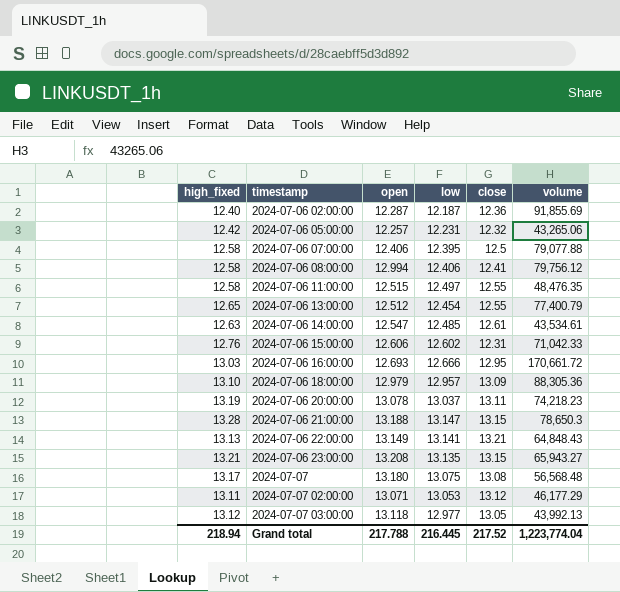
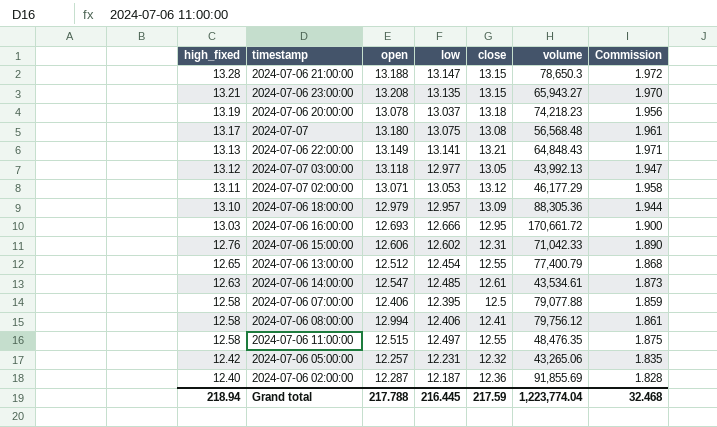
row order: timestamp ascending -> high_fixed descending
column Commission | formula: none -> [low] * 0.15
2024-07-06 20:00:00 | close: 13.11 -> 13.18
Grand total | close: 217.52 -> 217.59

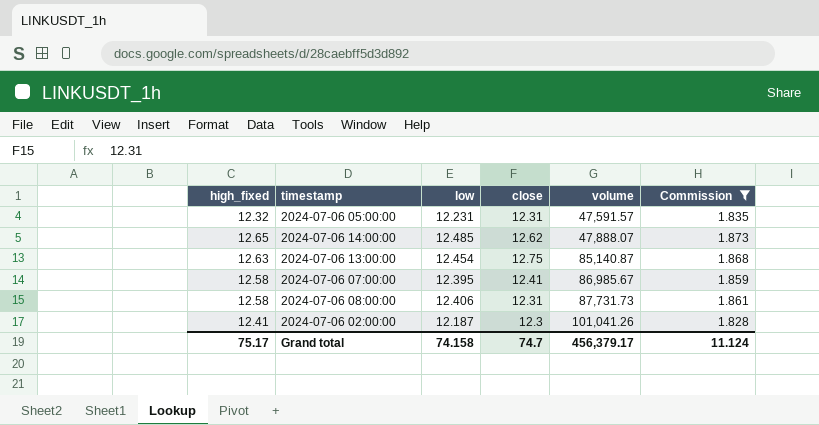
filter: none -> Commission <= 1.873
row order: high_fixed descending -> volume ascending
column open | position: 3 -> none
2024-07-06 05:00:00 | high_fixed: 12.42 -> 12.32
2024-07-06 05:00:00 | close: 12.32 -> 12.31
2024-07-06 05:00:00 | volume: 43,265.06 -> 47,591.57
2024-07-06 14:00:00 | high_fixed: 12.63 -> 12.65
2024-07-06 14:00:00 | close: 12.61 -> 12.62
2024-07-06 14:00:00 | volume: 43,534.61 -> 47,888.07
2024-07-06 13:00:00 | high_fixed: 12.65 -> 12.63
2024-07-06 13:00:00 | close: 12.55 -> 12.75
2024-07-06 13:00:00 | volume: 77,400.79 -> 85,140.87
2024-07-06 07:00:00 | close: 12.5 -> 12.41
2024-07-06 07:00:00 | volume: 79,077.88 -> 86,985.67
2024-07-06 08:00:00 | close: 12.41 -> 12.31
2024-07-06 08:00:00 | volume: 79,756.12 -> 87,731.73
2024-07-06 02:00:00 | high_fixed: 12.40 -> 12.41
2024-07-06 02:00:00 | close: 12.36 -> 12.3
2024-07-06 02:00:00 | volume: 91,855.69 -> 101,041.26
Grand total | high_fixed: 218.94 -> 75.17
Grand total | low: 216.445 -> 74.158
Grand total | close: 217.59 -> 74.7
Grand total | volume: 1,223,774.04 -> 456,379.17
Grand total | Commission: 32.468 -> 11.124

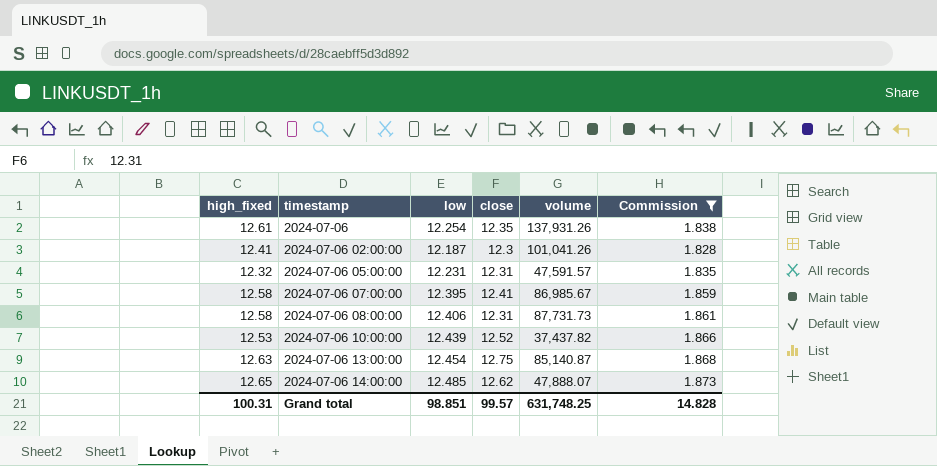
row order: volume ascending -> timestamp ascending
row 2024-07-06: none -> 12.61 | 12.254 | 12.35 | 137,931.26 | 1.838
row 2024-07-06 10:00:00: none -> 12.53 | 12.439 | 12.52 | 37,437.82 | 1.866
Grand total | high_fixed: 75.17 -> 100.31
Grand total | low: 74.158 -> 98.851
Grand total | close: 74.7 -> 99.57
Grand total | volume: 456,379.17 -> 631,748.25
Grand total | Commission: 11.124 -> 14.828

